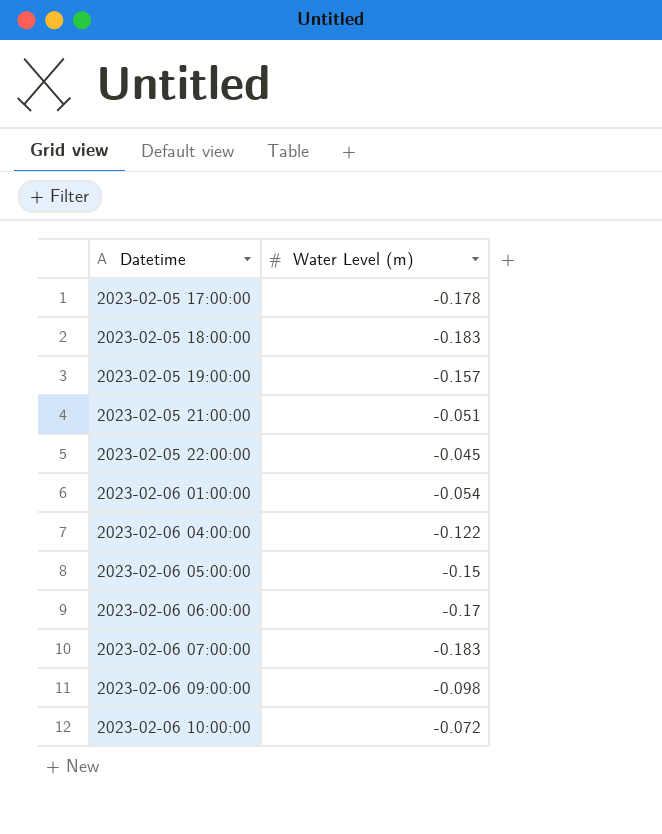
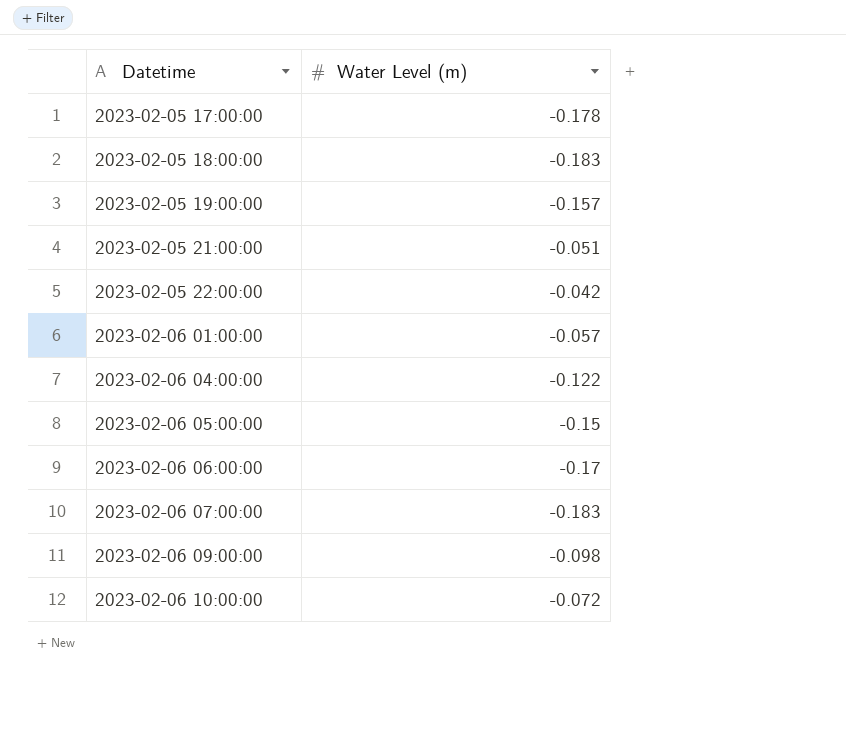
2023-02-05 22:00:00 | Water Level (m): -0.045 -> -0.042
2023-02-06 01:00:00 | Water Level (m): -0.054 -> -0.057

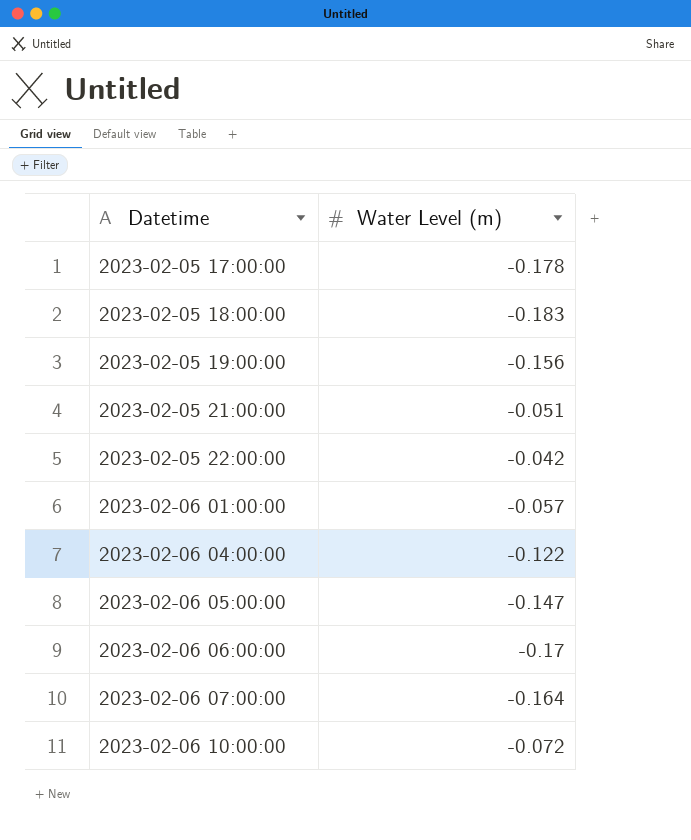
row 2023-02-06 09:00:00: -0.098 -> none
2023-02-05 19:00:00 | Water Level (m): -0.157 -> -0.156
2023-02-06 05:00:00 | Water Level (m): -0.15 -> -0.147
2023-02-06 07:00:00 | Water Level (m): -0.183 -> -0.164

